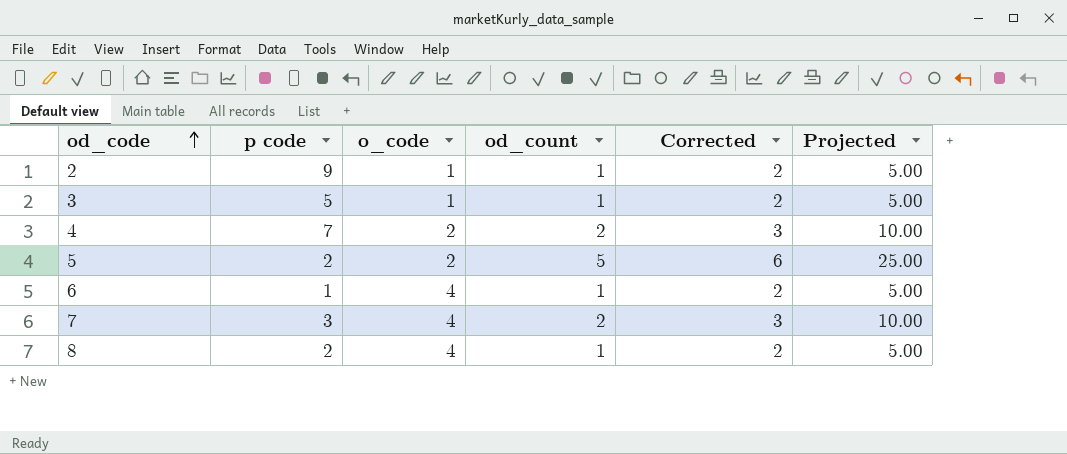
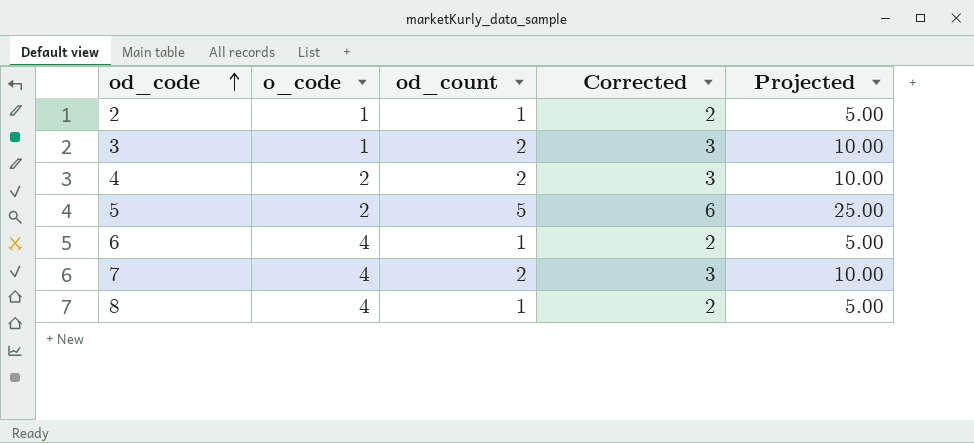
column p code | position: 2 -> none
3 | od_count: 1 -> 2
3 | Corrected: 2 -> 3
3 | Projected: 5.00 -> 10.00

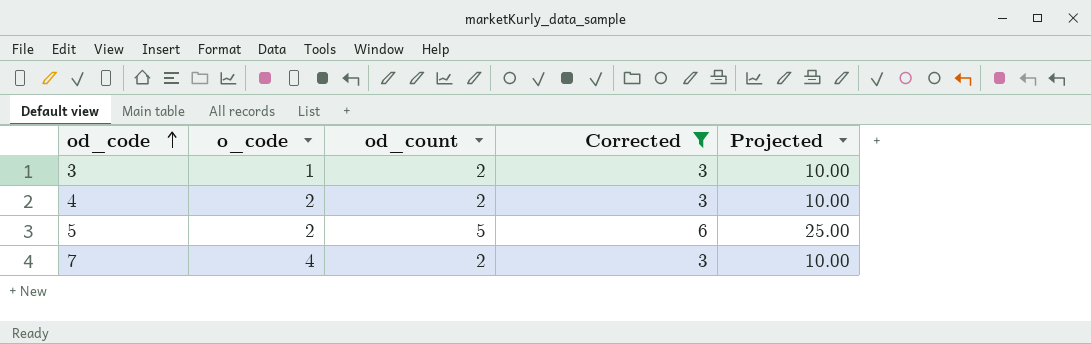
filter: none -> Corrected != 2

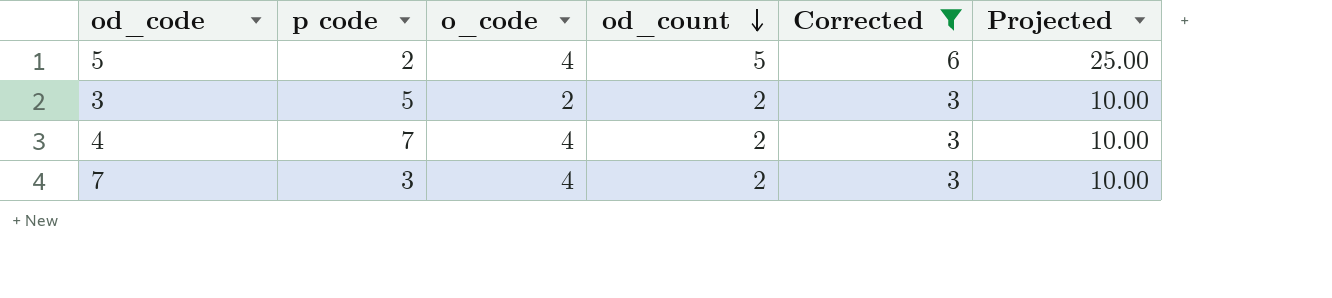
row order: od_code ascending -> od_count descending
column p code | position: none -> 2
5 | o_code: 2 -> 4
3 | o_code: 1 -> 2
4 | o_code: 2 -> 4

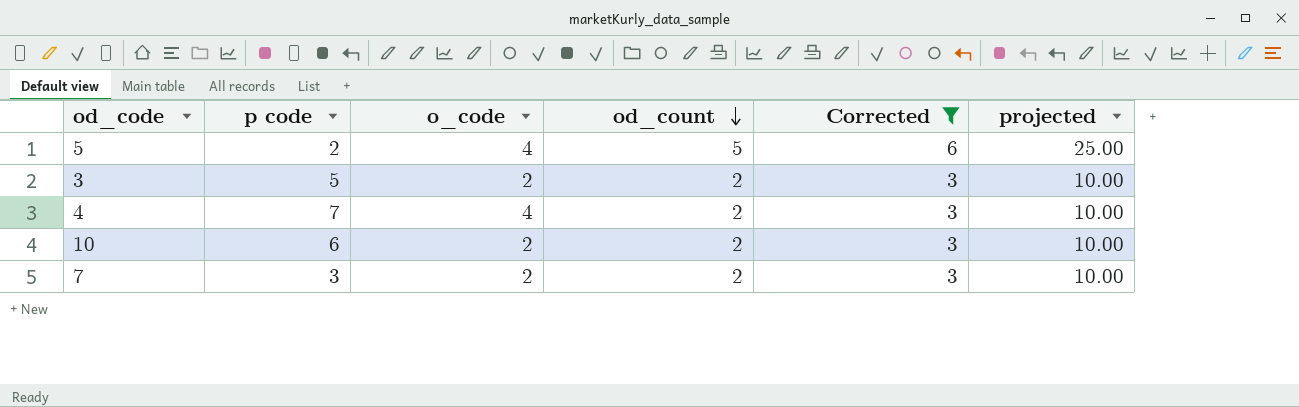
column name: Projected -> projected
row 10: none -> 6 | 2 | 2 | 3 | 10.00
7 | o_code: 4 -> 2

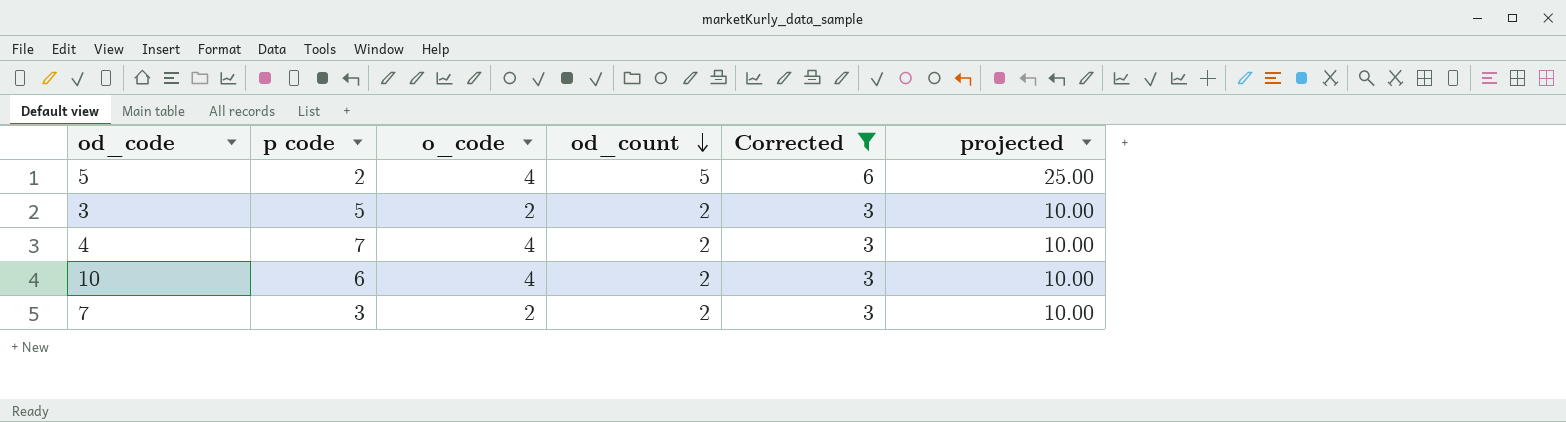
10 | o_code: 2 -> 4

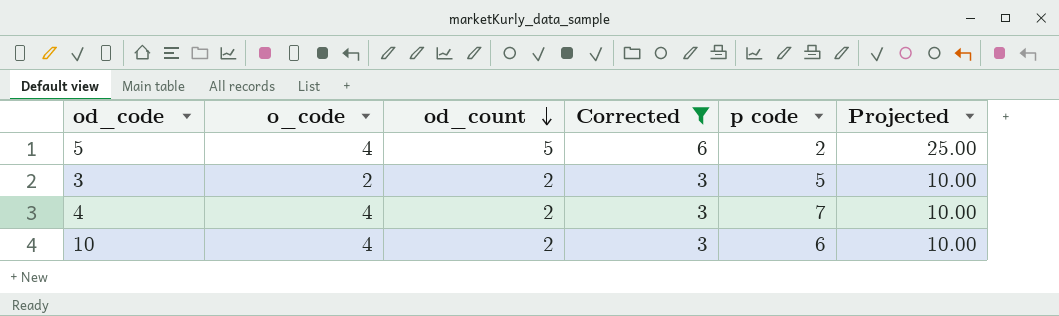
column p code | position: 2 -> 5
column name: projected -> Projected
row 7: 3 | 2 | 2 | 3 | 10.00 -> none

